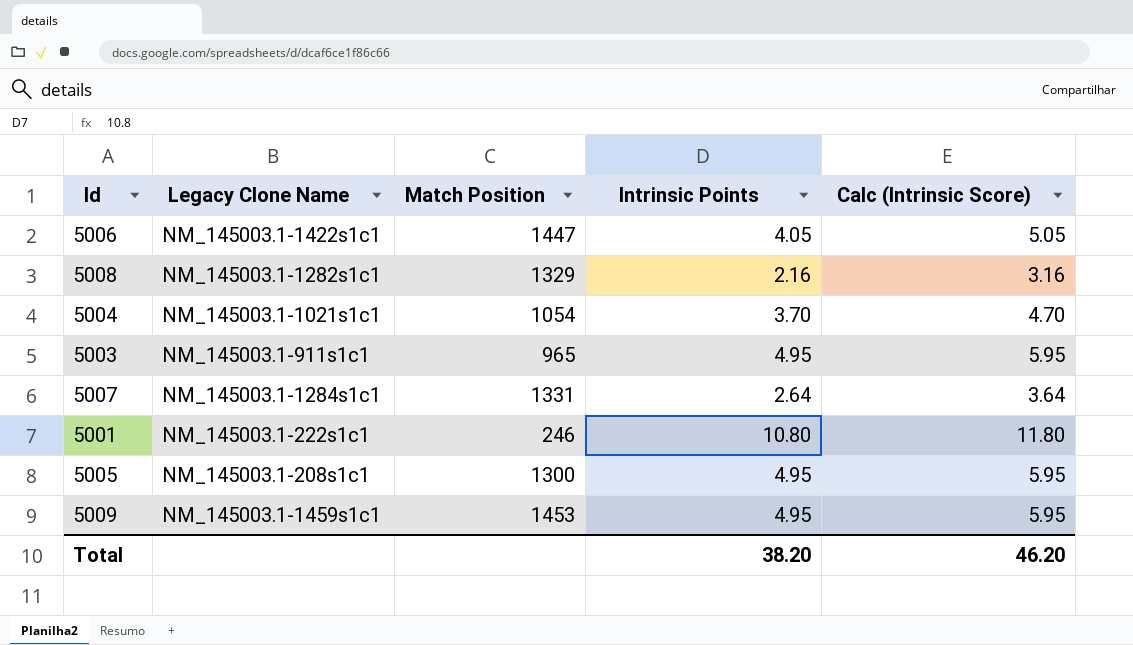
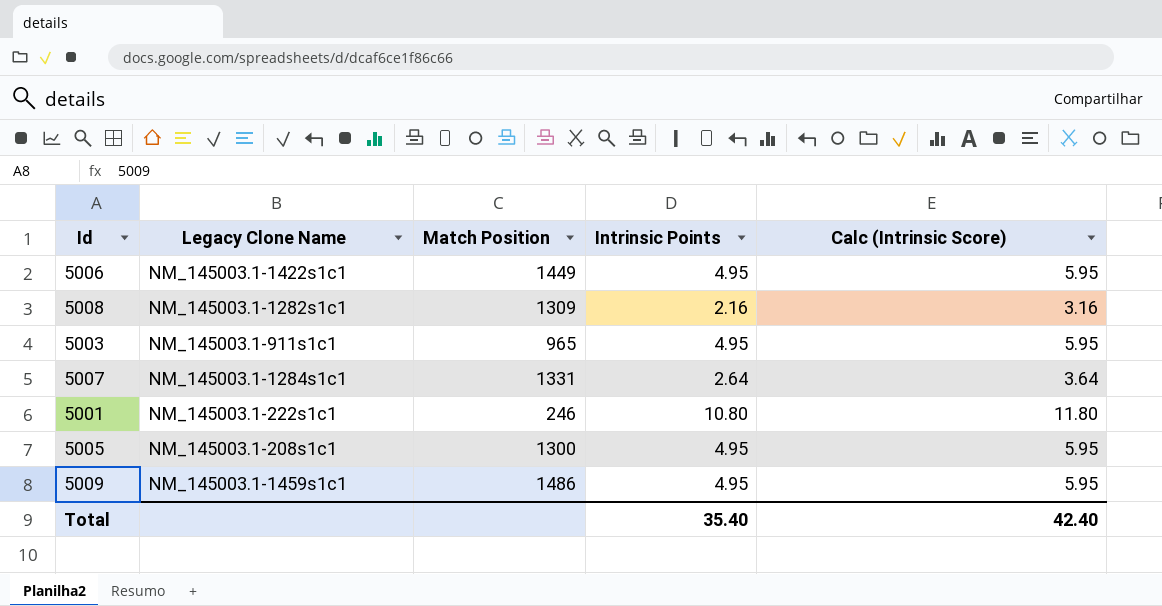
row 5004: NM_145003.1-1021s1c1 | 1054 | 3.70 | 4.70 -> none
5006 | Match Position: 1447 -> 1449
5006 | Intrinsic Points: 4.05 -> 4.95
5006 | Calc (Intrinsic Score): 5.05 -> 5.95
5008 | Match Position: 1329 -> 1309
5009 | Match Position: 1453 -> 1486
Total | Intrinsic Points: 38.20 -> 35.40
Total | Calc (Intrinsic Score): 46.20 -> 42.40

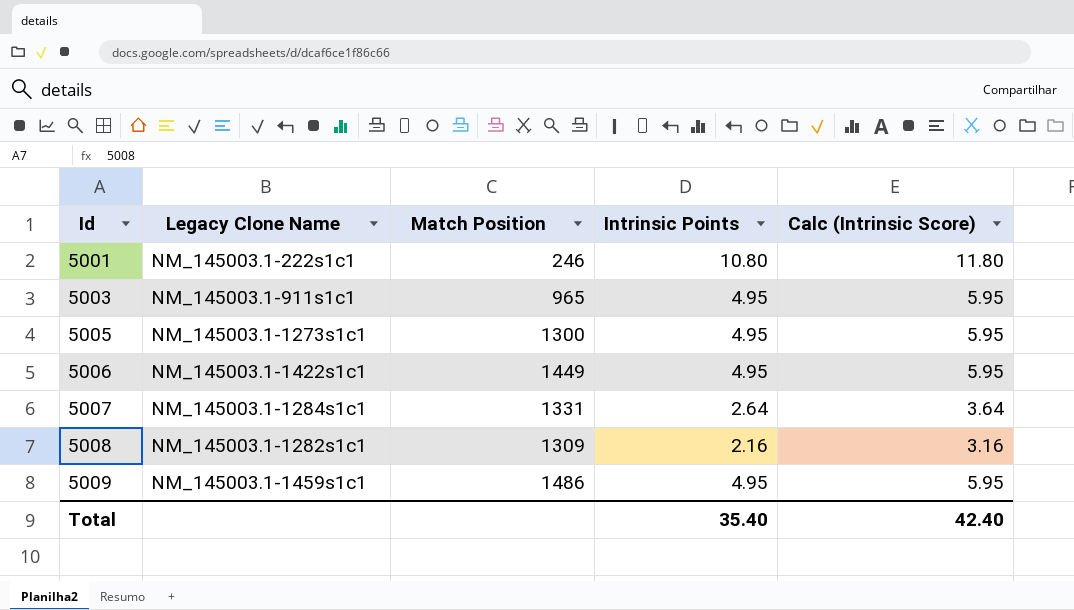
row order: none -> Id ascending
5005 | Legacy Clone Name: NM_145003.1-208s1c1 -> NM_145003.1-1273s1c1

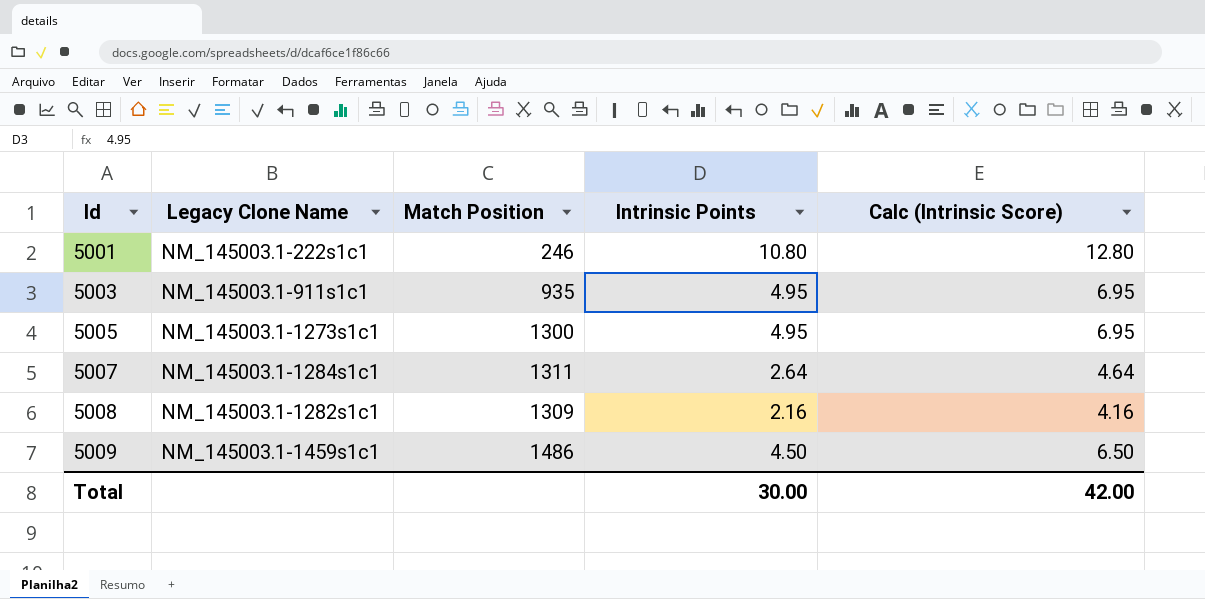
column Calc (Intrinsic Score) | formula: [Intrinsic Points] + 1 -> [Intrinsic Points] + 2
row 5006: NM_145003.1-1422s1c1 | 1449 | 4.95 | 5.95 -> none
5003 | Match Position: 965 -> 935
5007 | Match Position: 1331 -> 1311
5009 | Intrinsic Points: 4.95 -> 4.50
Total | Intrinsic Points: 35.40 -> 30.00
Total | Calc (Intrinsic Score): 42.40 -> 42.00

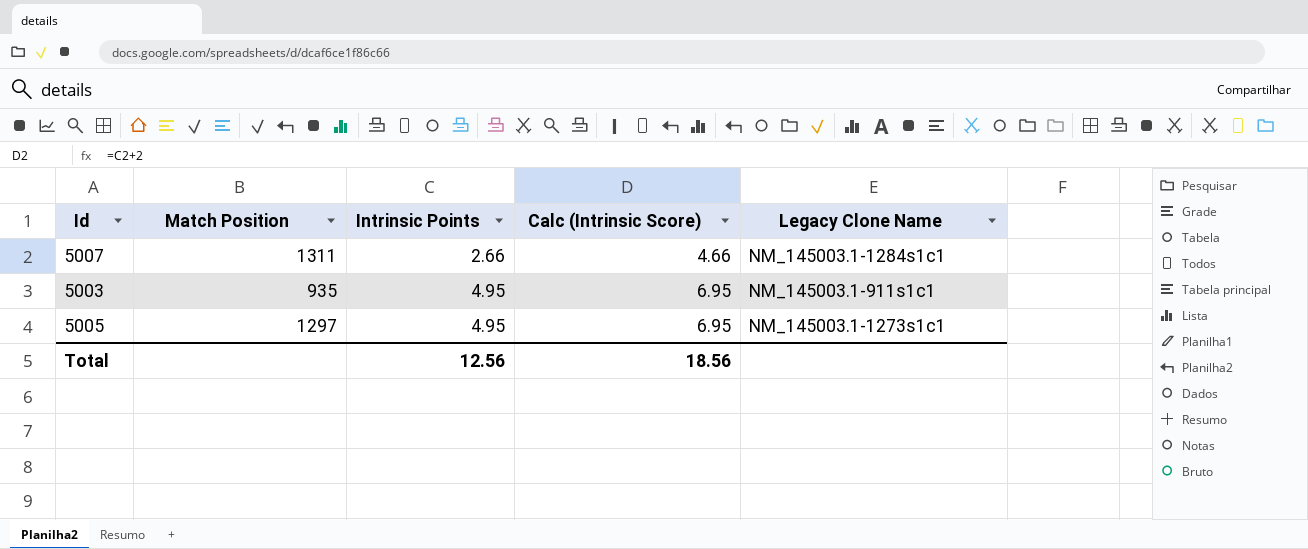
row order: Id ascending -> Intrinsic Points ascending
column Legacy Clone Name | position: 2 -> 5
row 5001: NM_145003.1-222s1c1 | 246 | 10.80 | 12.80 -> none
row 5008: NM_145003.1-1282s1c1 | 1309 | 2.16 | 4.16 -> none
row 5009: NM_145003.1-1459s1c1 | 1486 | 4.50 | 6.50 -> none
5007 | Intrinsic Points: 2.64 -> 2.66
5007 | Calc (Intrinsic Score): 4.64 -> 4.66
5005 | Match Position: 1300 -> 1297
Total | Intrinsic Points: 30.00 -> 12.56
Total | Calc (Intrinsic Score): 42.00 -> 18.56

